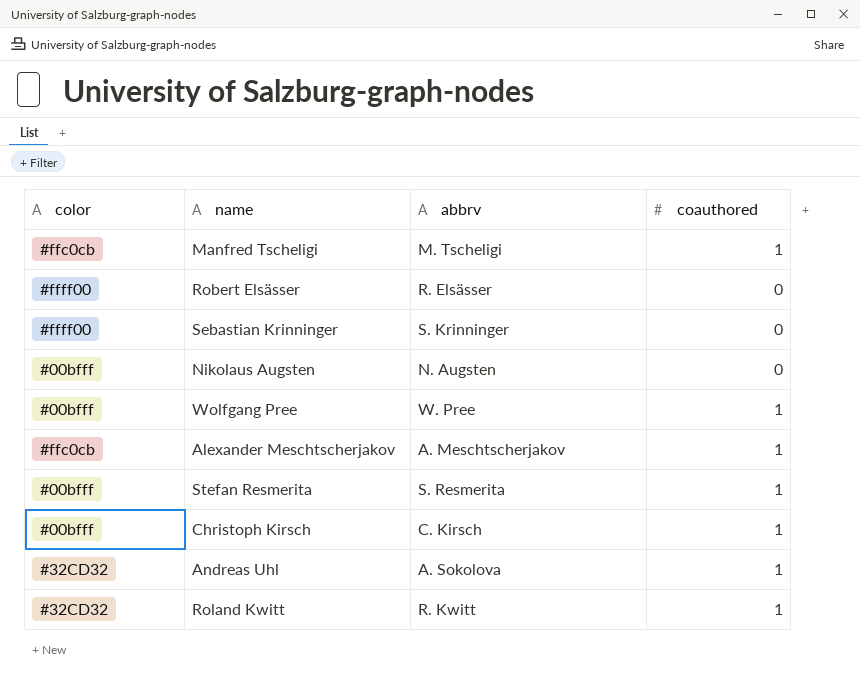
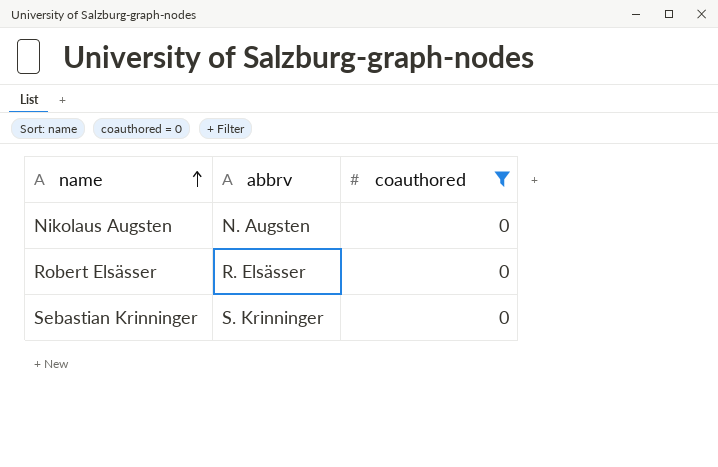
filter: none -> coauthored = 0
row order: none -> name ascending
column color | position: 1 -> none

